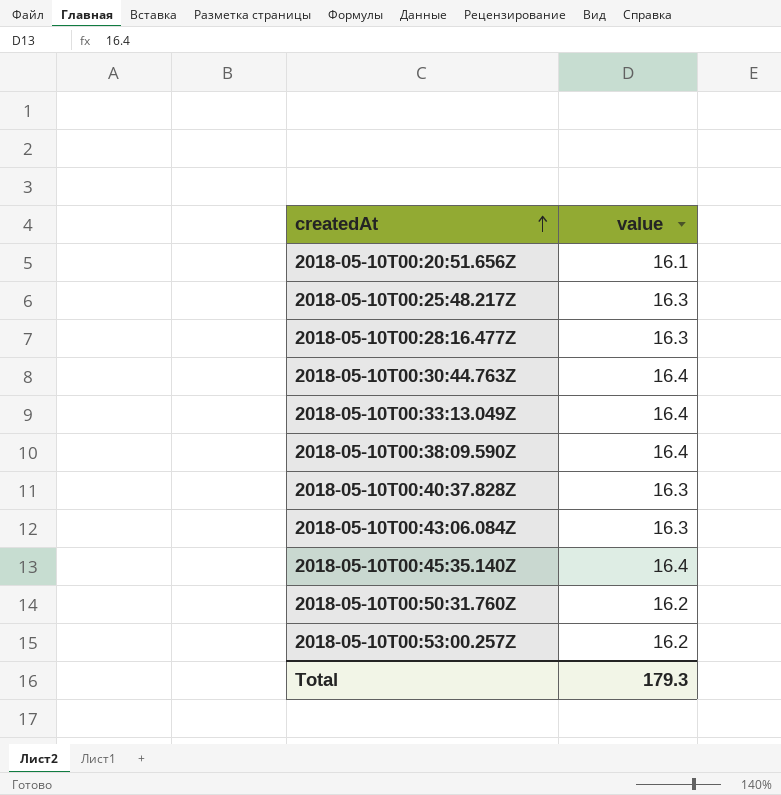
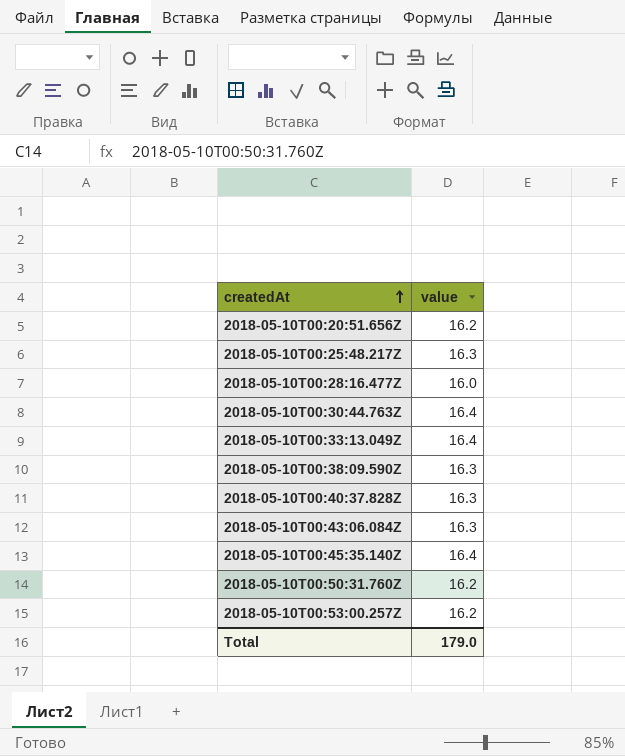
2018-05-10T00:20:51.656Z | value: 16.1 -> 16.2
2018-05-10T00:28:16.477Z | value: 16.3 -> 16.0
2018-05-10T00:38:09.590Z | value: 16.4 -> 16.3
Total | value: 179.3 -> 179.0

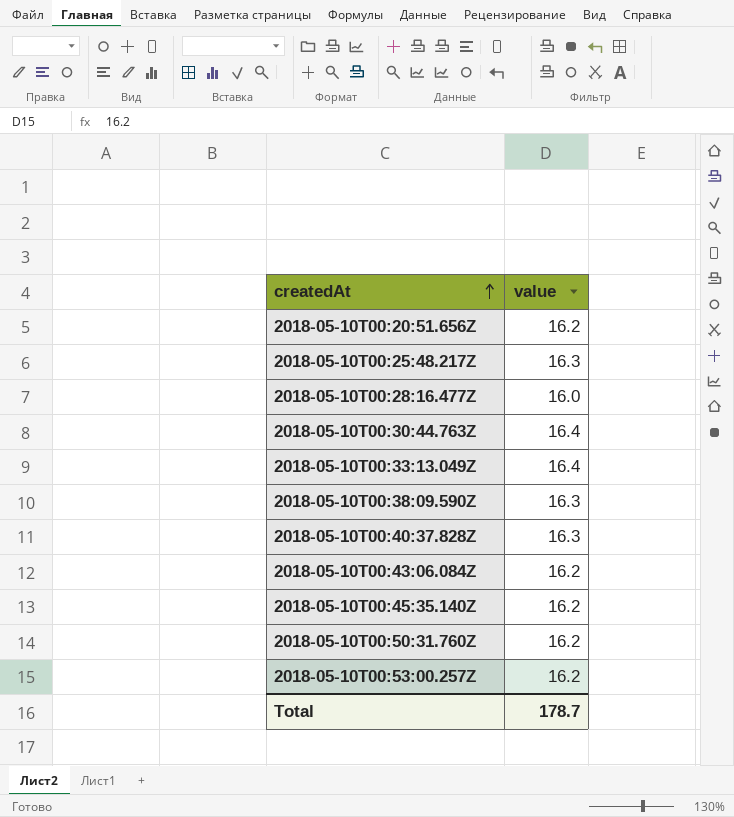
2018-05-10T00:43:06.084Z | value: 16.3 -> 16.2
2018-05-10T00:45:35.140Z | value: 16.4 -> 16.2
Total | value: 179.0 -> 178.7

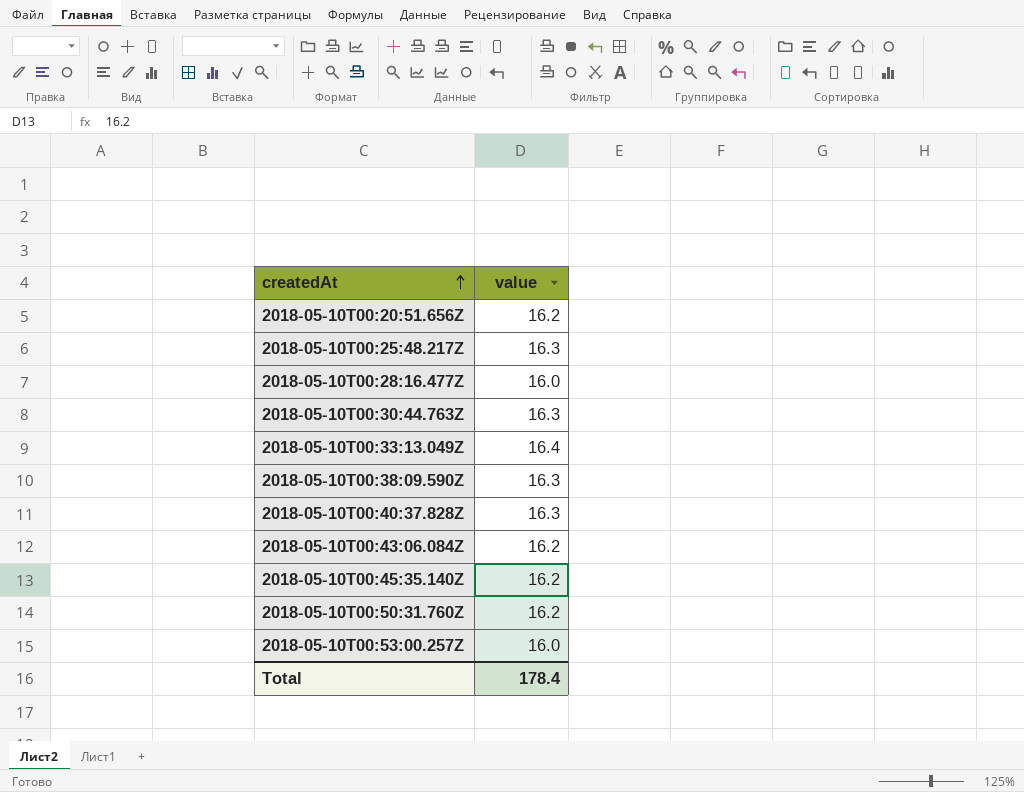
2018-05-10T00:30:44.763Z | value: 16.4 -> 16.3
2018-05-10T00:53:00.257Z | value: 16.2 -> 16.0
Total | value: 178.7 -> 178.4

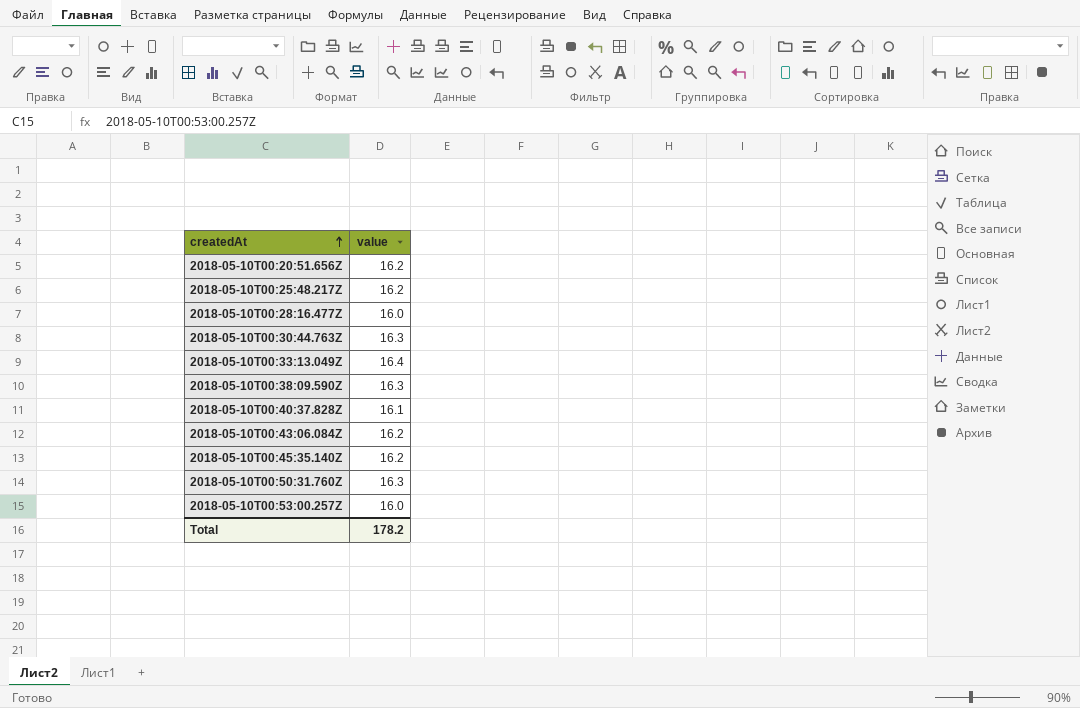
2018-05-10T00:25:48.217Z | value: 16.3 -> 16.2
2018-05-10T00:40:37.828Z | value: 16.3 -> 16.1
2018-05-10T00:50:31.760Z | value: 16.2 -> 16.3
Total | value: 178.4 -> 178.2

